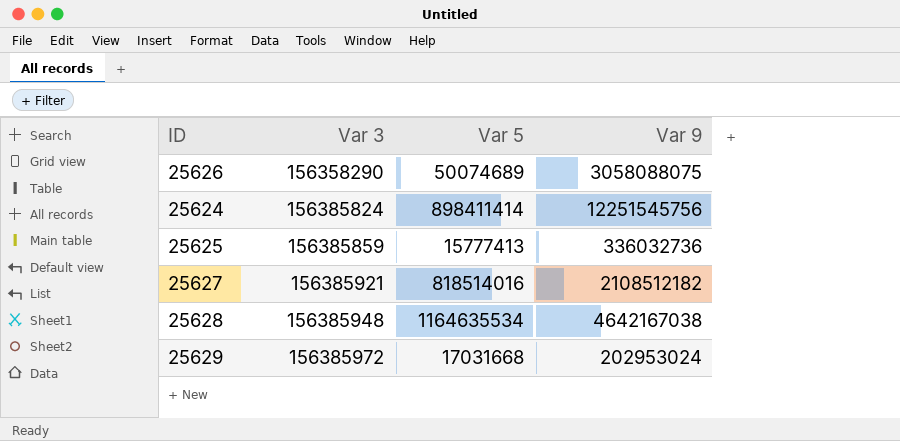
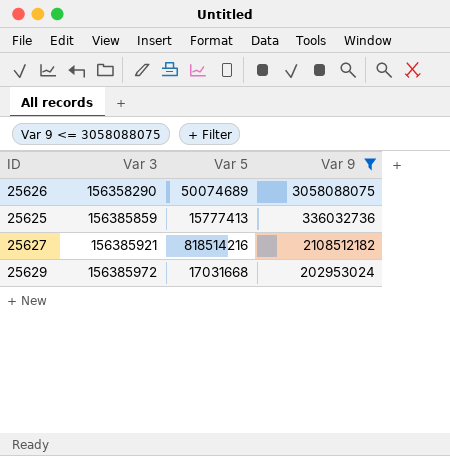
filter: none -> Var 9 <= 3058088075
25627 | Var 5: 818514016 -> 818514216

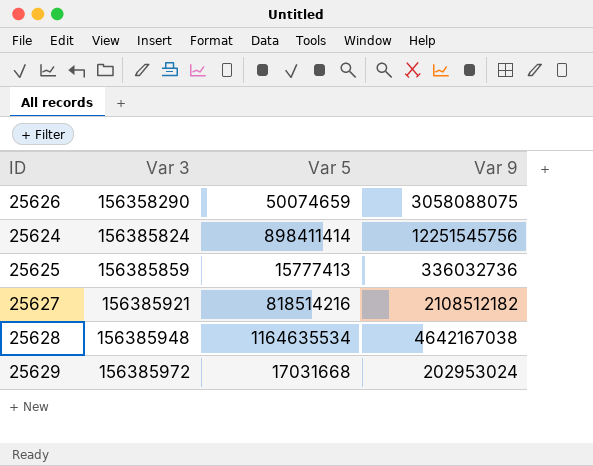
filter: Var 9 <= 3058088075 -> none
25626 | Var 5: 50074689 -> 50074659

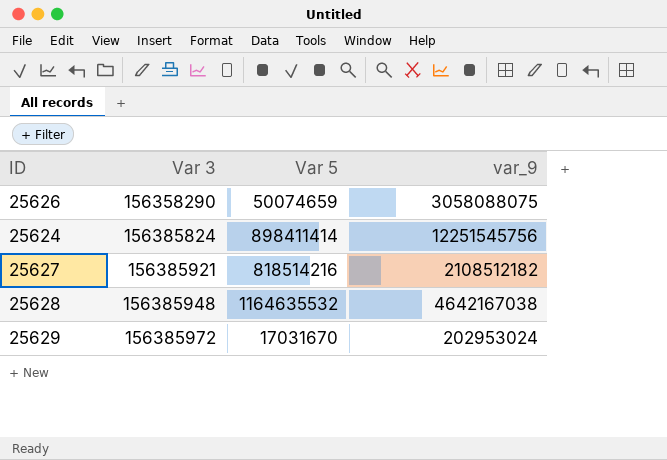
column name: Var 9 -> var_9
row 25625: 156385859 | 15777413 | 336032736 -> none
25628 | Var 5: 1164635534 -> 1164635532
25629 | Var 5: 17031668 -> 17031670

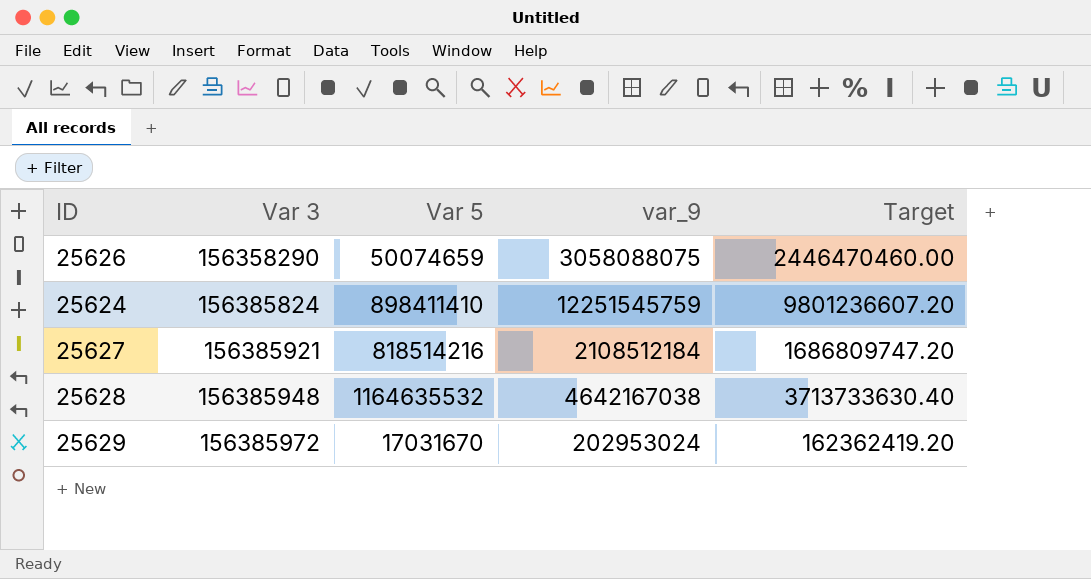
column Target | formula: none -> [var_9] * 0.8
25624 | Var 5: 898411414 -> 898411410
25624 | var_9: 12251545756 -> 12251545759
25627 | var_9: 2108512182 -> 2108512184

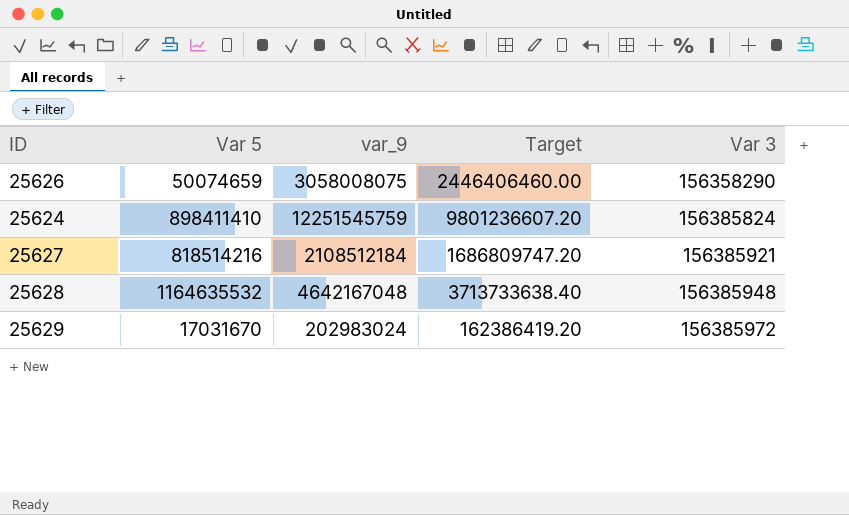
column Var 3 | position: 2 -> 5
25626 | var_9: 3058088075 -> 3058008075
25626 | Target: 2446470460.00 -> 2446406460.00
25628 | var_9: 4642167038 -> 4642167048
25628 | Target: 3713733630.40 -> 3713733638.40
25629 | var_9: 202953024 -> 202983024
25629 | Target: 162362419.20 -> 162386419.20

